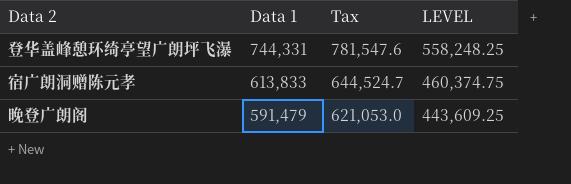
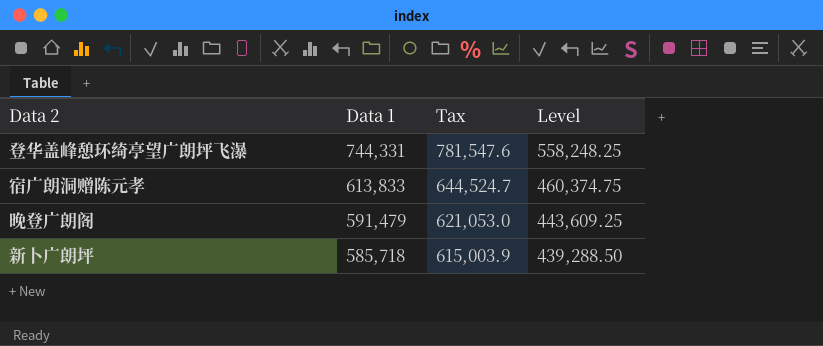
column name: LEVEL -> Level
row 新卜广朗坪: none -> 585,718 | 615,003.9 | 439,288.50

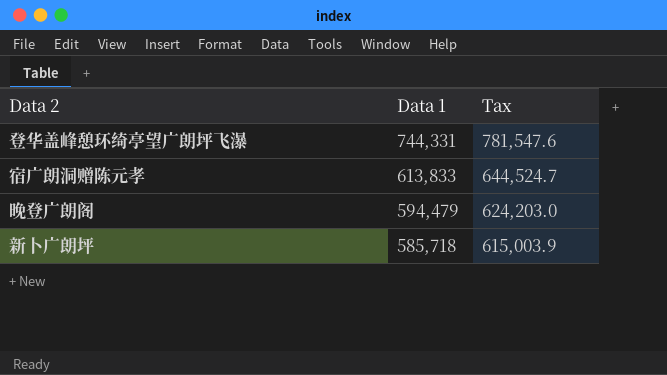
column Level | formula: [Data 1] * 0.75 -> none
晚登广朗阁 | Data 1: 591,479 -> 594,479
晚登广朗阁 | Tax: 621,053.0 -> 624,203.0

